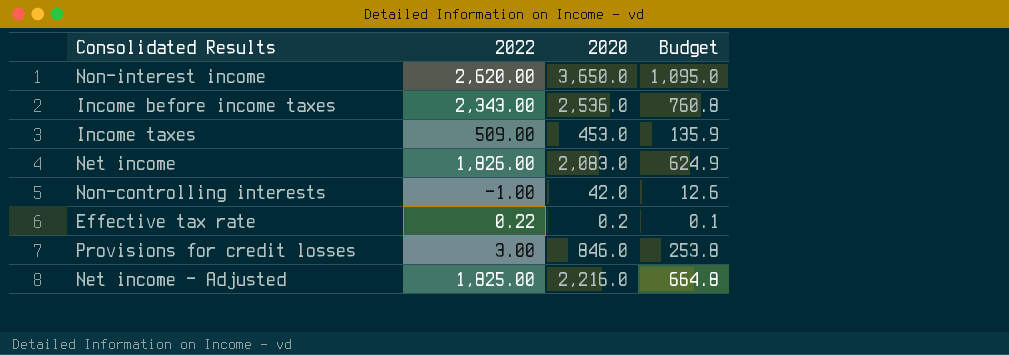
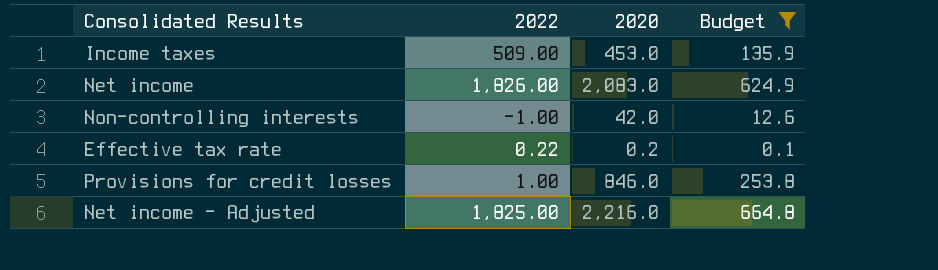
filter: none -> Budget <= 664.8
Provisions for credit losses | 2022: 3.00 -> 1.00

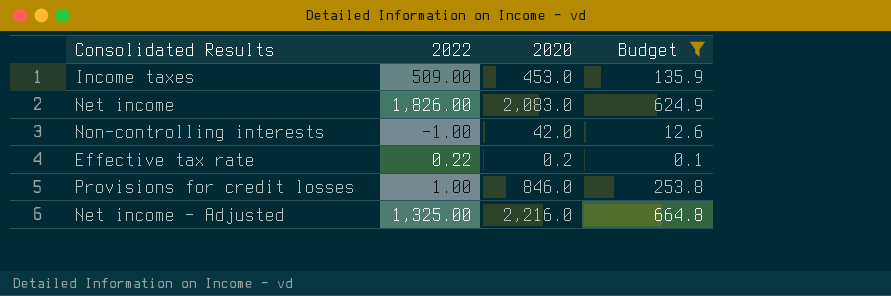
Net income – Adjusted | 2022: 1,825.00 -> 1,325.00

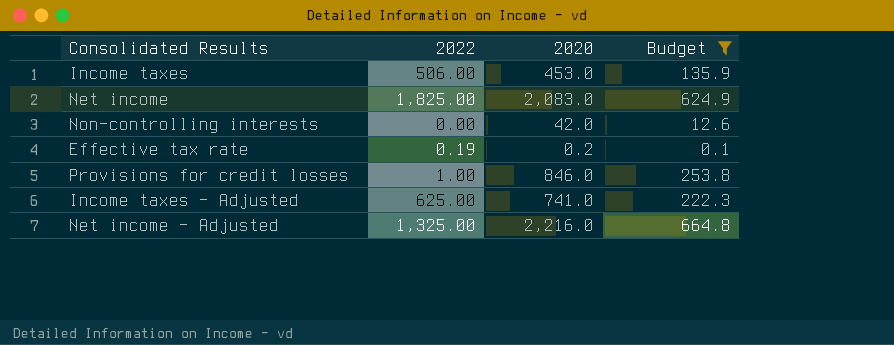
Income taxes | 2022: 509.00 -> 506.00
Net income | 2022: 1,826.00 -> 1,825.00
Non-controlling interests | 2022: -1.00 -> 0.00
Effective tax rate | 2022: 0.22 -> 0.19
row Income taxes – Adjusted: none -> 625.00 | 741.0 | 222.3

